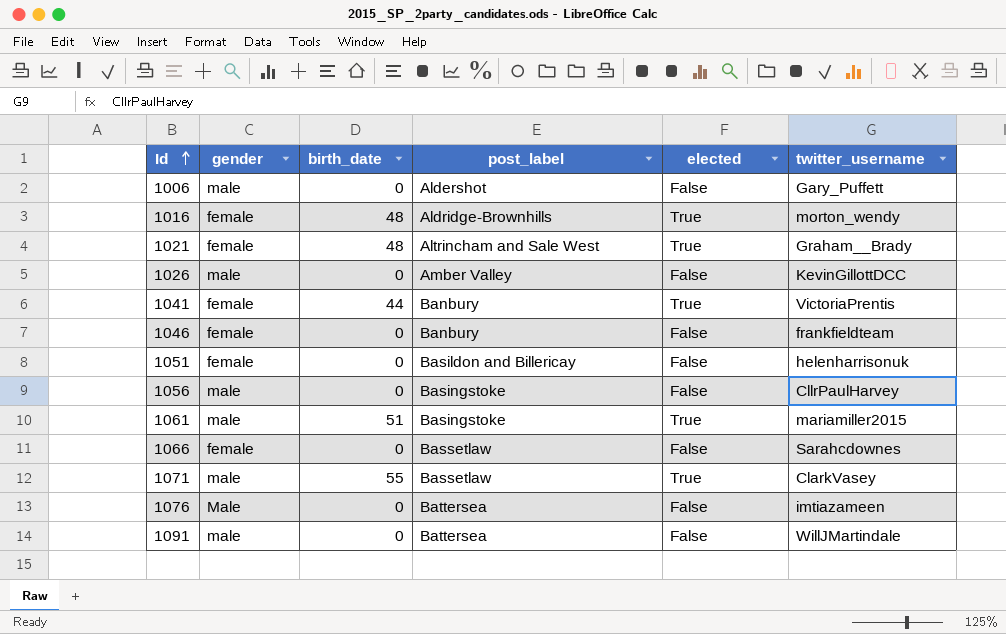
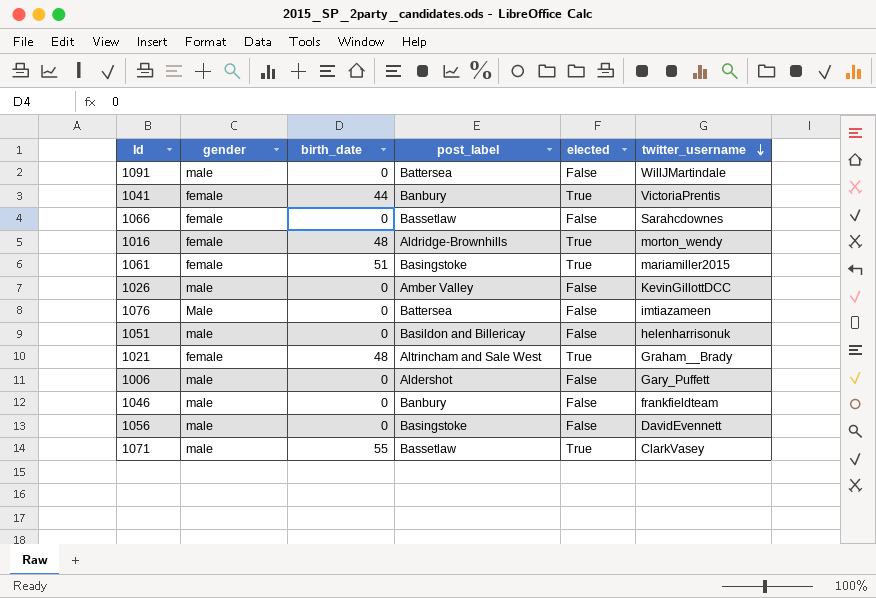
row order: Id ascending -> twitter_username descending
1061 | gender: male -> female
1051 | gender: female -> male
1046 | gender: female -> male
1056 | twitter_username: CllrPaulHarvey -> DavidEvennett

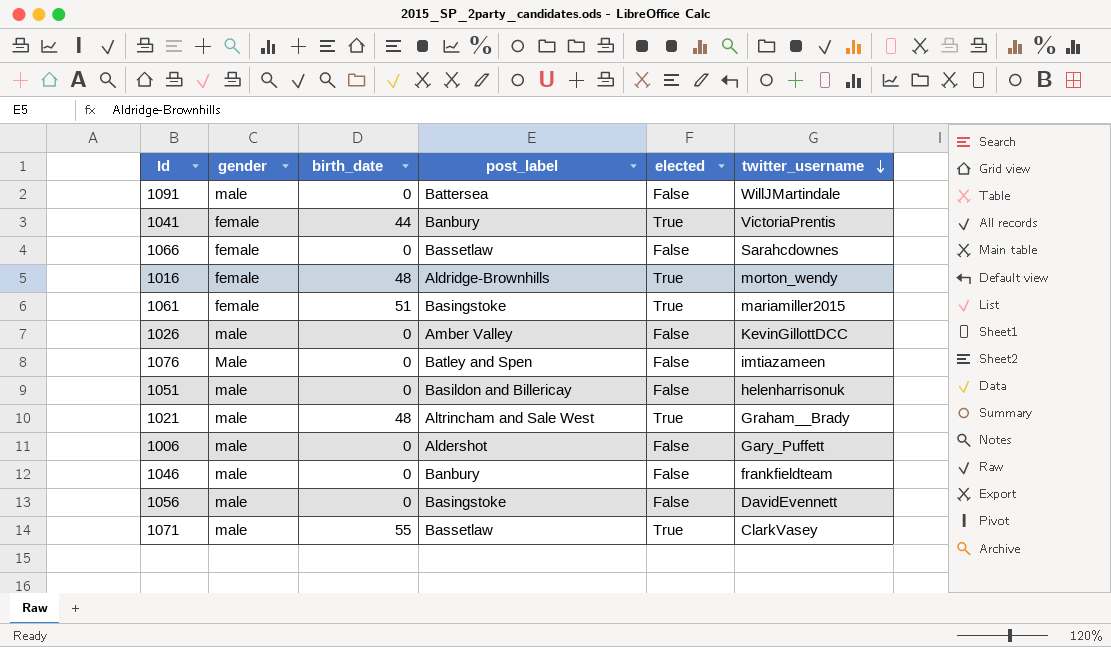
1076 | post_label: Battersea -> Batley and Spen
1021 | gender: female -> male

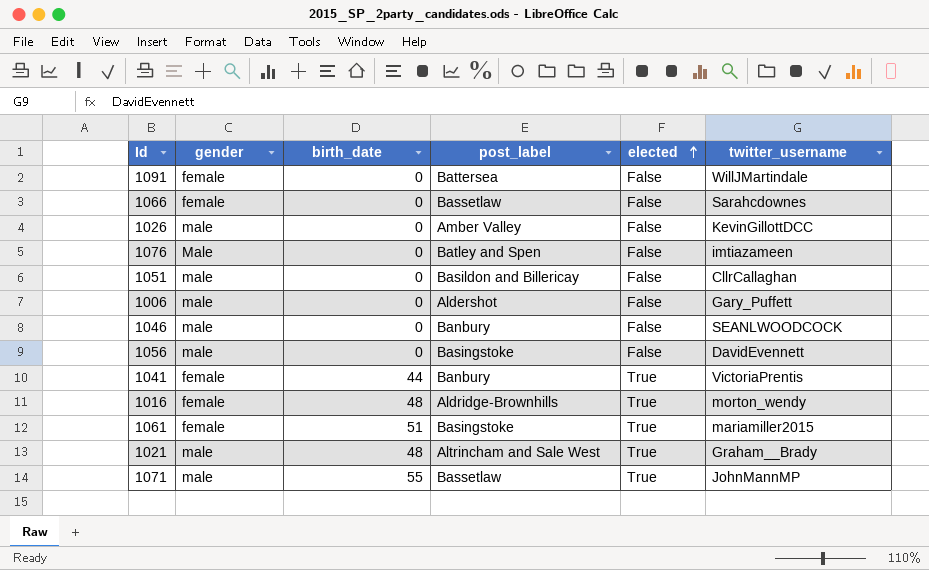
row order: twitter_username descending -> elected ascending
1091 | gender: male -> female
1051 | twitter_username: helenharrisonuk -> CllrCallaghan
1046 | twitter_username: frankfieldteam -> SEANLWOODCOCK
1071 | twitter_username: ClarkVasey -> JohnMannMP

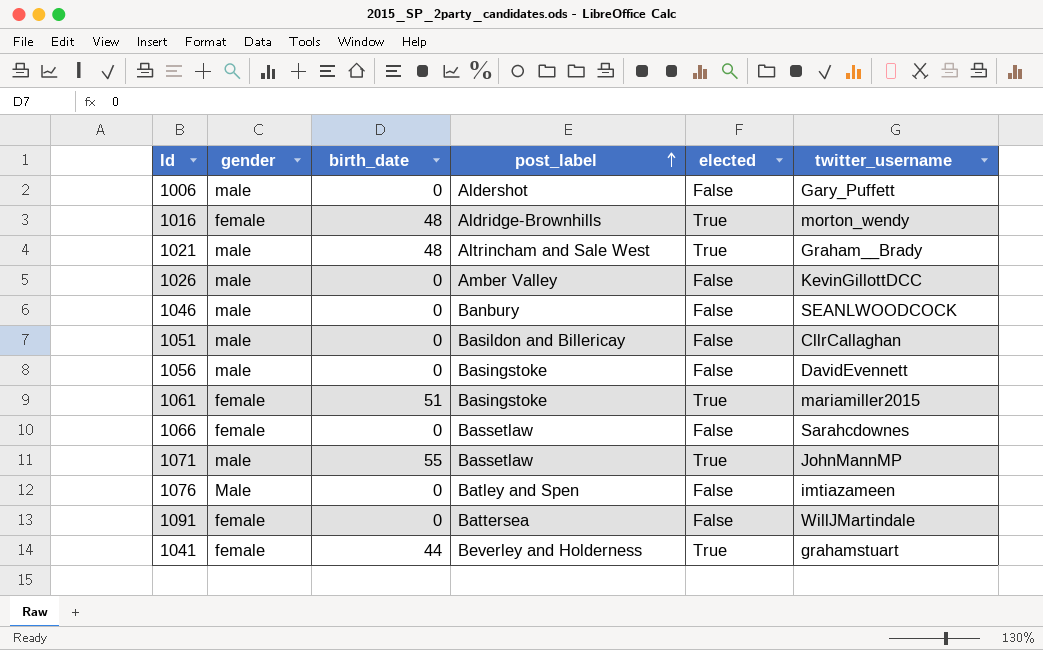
row order: elected ascending -> post_label ascending
1041 | post_label: Banbury -> Beverley and Holderness
1041 | twitter_username: VictoriaPrentis -> grahamstuart

